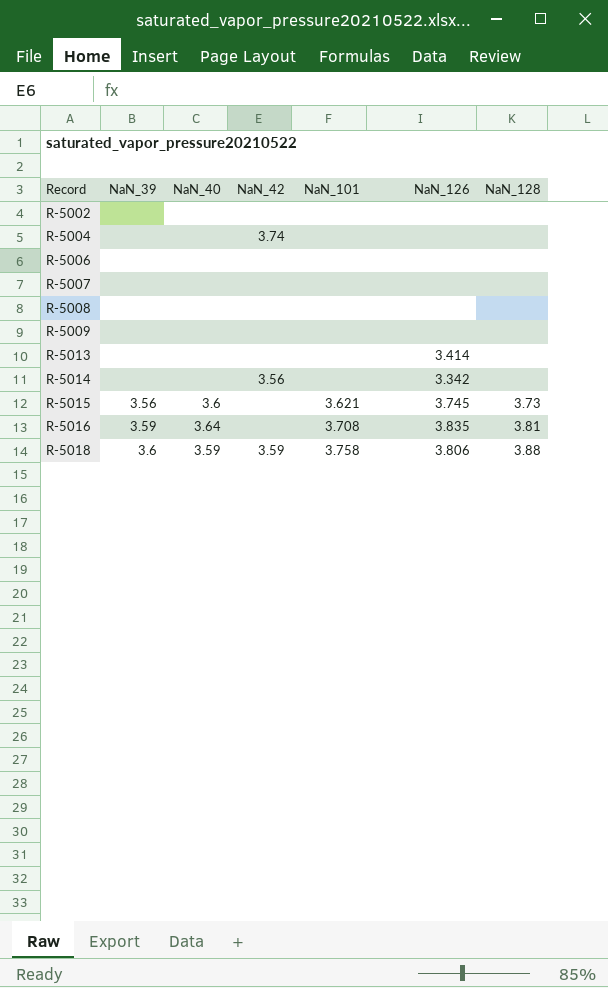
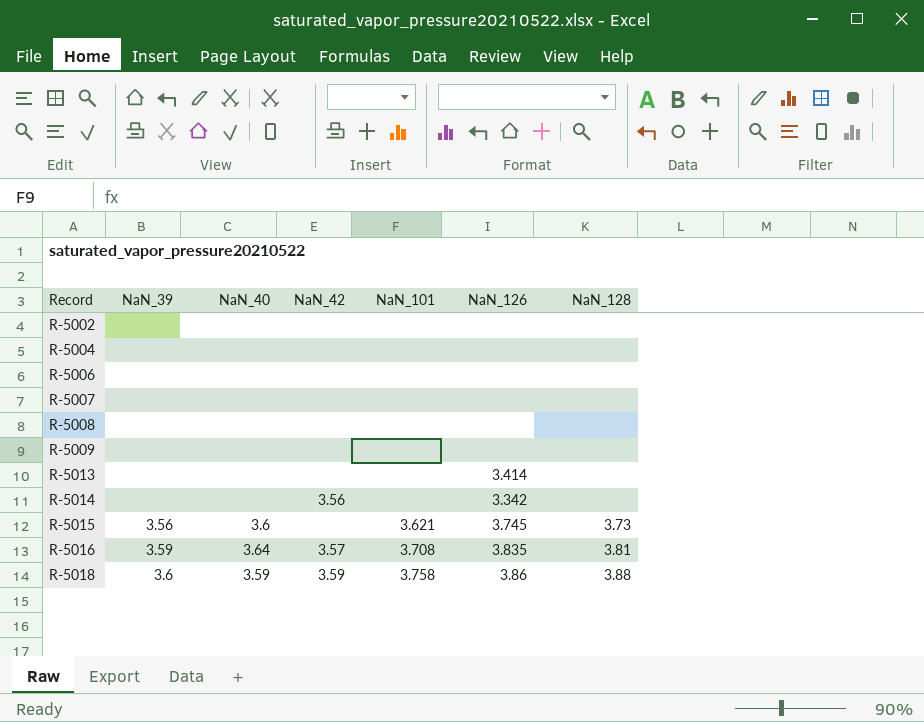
R-5004 | NaN_42: 3.74 -> none
R-5016 | NaN_42: none -> 3.57
R-5018 | NaN_126: 3.806 -> 3.86

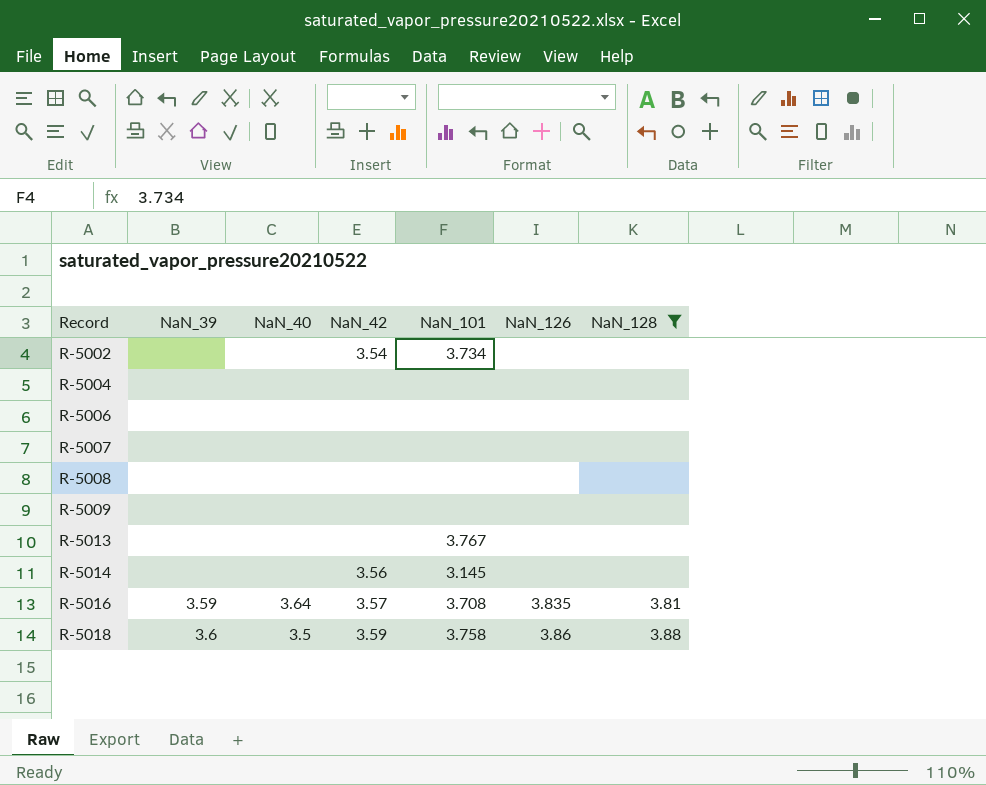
filter: none -> NaN_128 != 3.73
R-5002 | NaN_42: none -> 3.54
R-5002 | NaN_101: none -> 3.734
R-5013 | NaN_101: none -> 3.767
R-5013 | NaN_126: 3.414 -> none
R-5014 | NaN_101: none -> 3.145
R-5014 | NaN_126: 3.342 -> none
R-5018 | NaN_40: 3.59 -> 3.5

